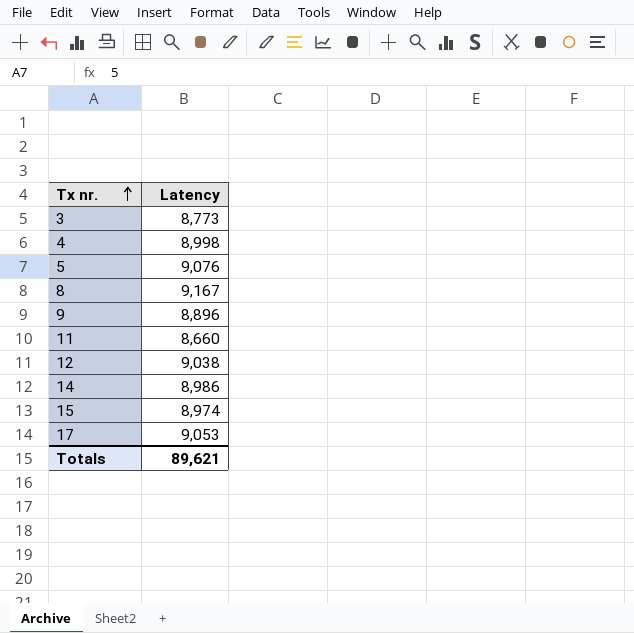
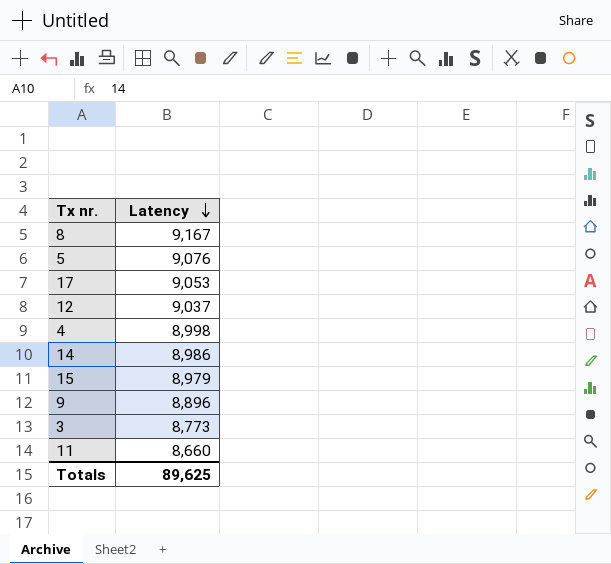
row order: Tx nr. ascending -> Latency descending
12 | Latency: 9,038 -> 9,037
15 | Latency: 8,974 -> 8,979
Totals | Latency: 89,621 -> 89,625

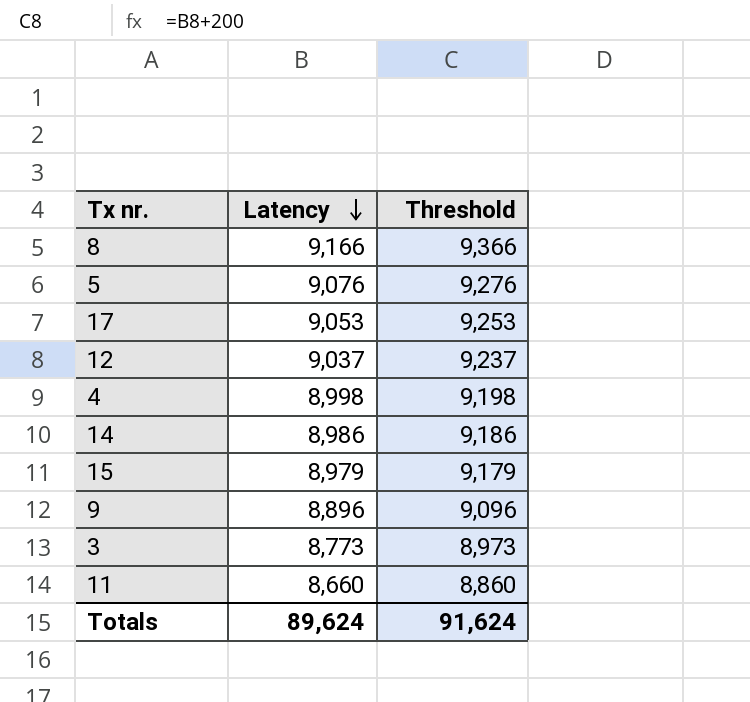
column Threshold | formula: none -> [Latency] + 200
8 | Latency: 9,167 -> 9,166
Totals | Latency: 89,625 -> 89,624

